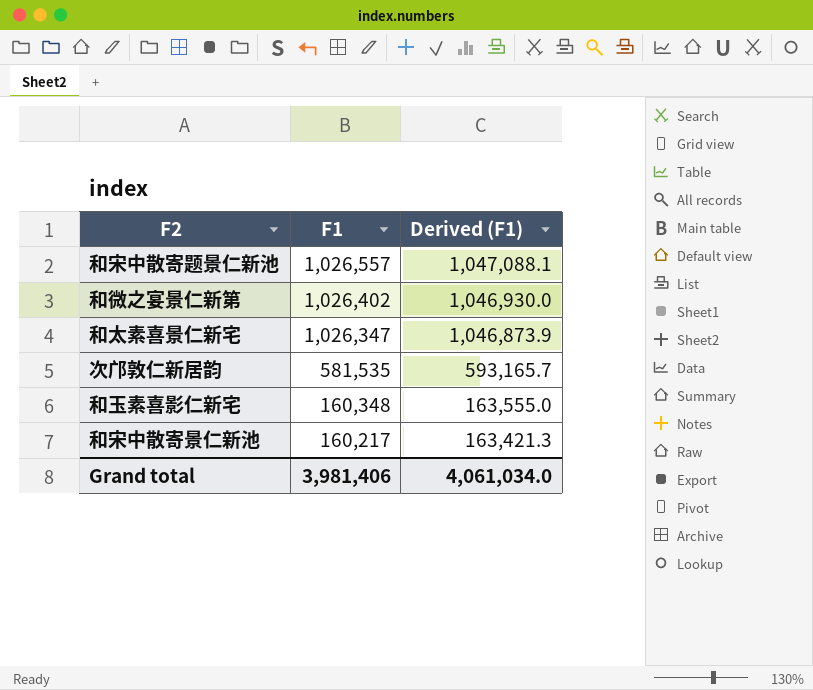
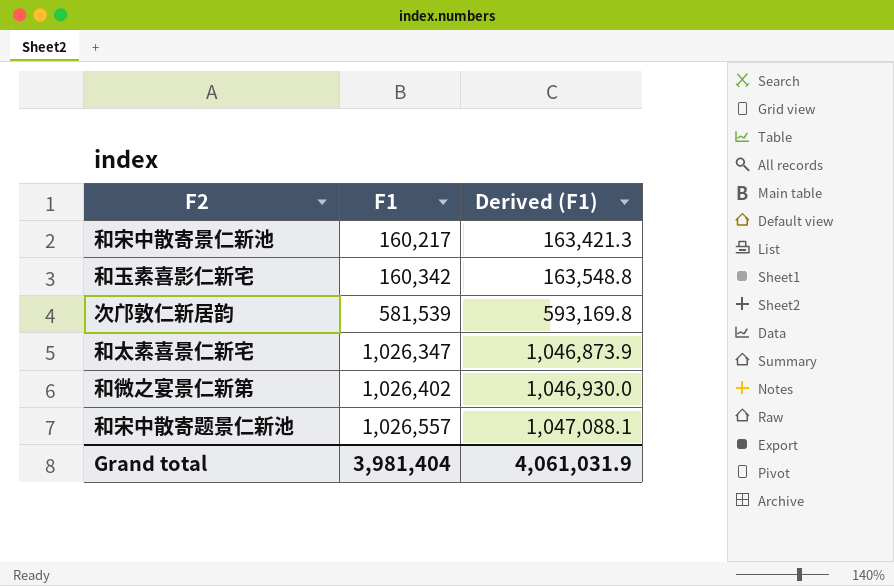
row order: F1 descending -> F1 ascending
和玉素喜影仁新宅 | F1: 160,348 -> 160,342
和玉素喜影仁新宅 | Derived (F1): 163,555.0 -> 163,548.8
次邝敦仁新居韵 | F1: 581,535 -> 581,539
次邝敦仁新居韵 | Derived (F1): 593,165.7 -> 593,169.8
Grand total | F1: 3,981,406 -> 3,981,404
Grand total | Derived (F1): 4,061,034.0 -> 4,061,031.9

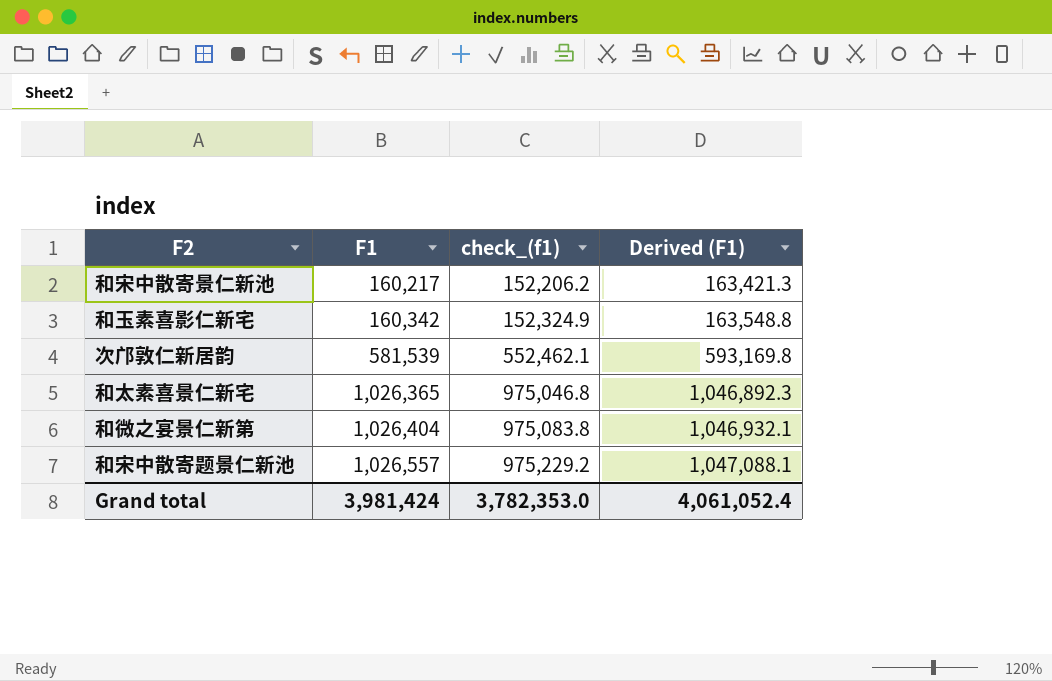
column check_(f1) | formula: none -> [F1] * 0.95
和太素喜景仁新宅 | F1: 1,026,347 -> 1,026,365
和太素喜景仁新宅 | Derived (F1): 1,046,873.9 -> 1,046,892.3
和微之宴景仁新第 | F1: 1,026,402 -> 1,026,404
和微之宴景仁新第 | Derived (F1): 1,046,930.0 -> 1,046,932.1
Grand total | F1: 3,981,404 -> 3,981,424
Grand total | Derived (F1): 4,061,031.9 -> 4,061,052.4

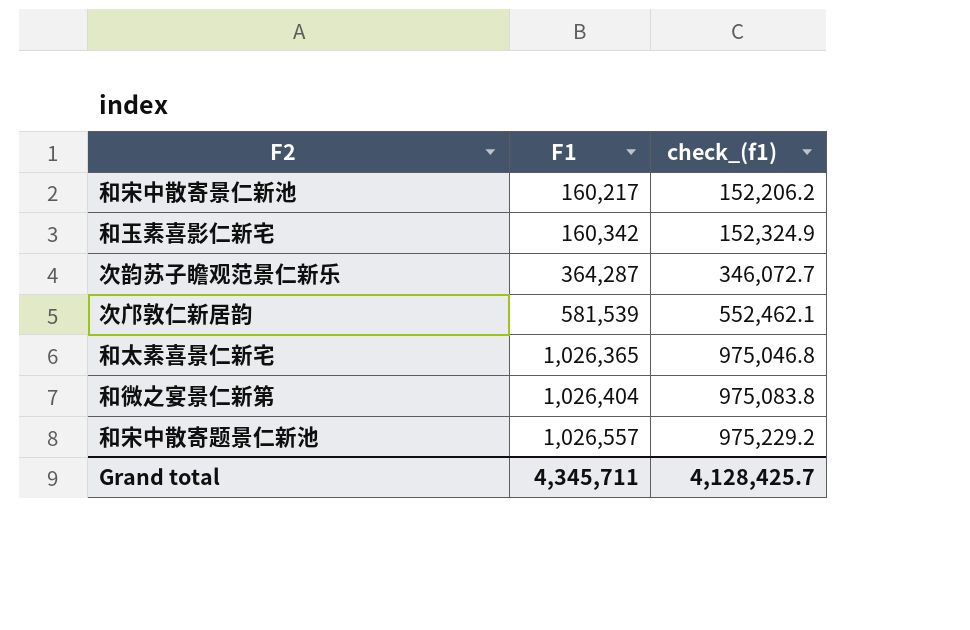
column Derived (F1) | formula: [F1] * 1.02 -> none
row 次韵苏子瞻观范景仁新乐: none -> 364,287 | 346,072.7
Grand total | F1: 3,981,424 -> 4,345,711
Grand total | check_(f1): 3,782,353.0 -> 4,128,425.7

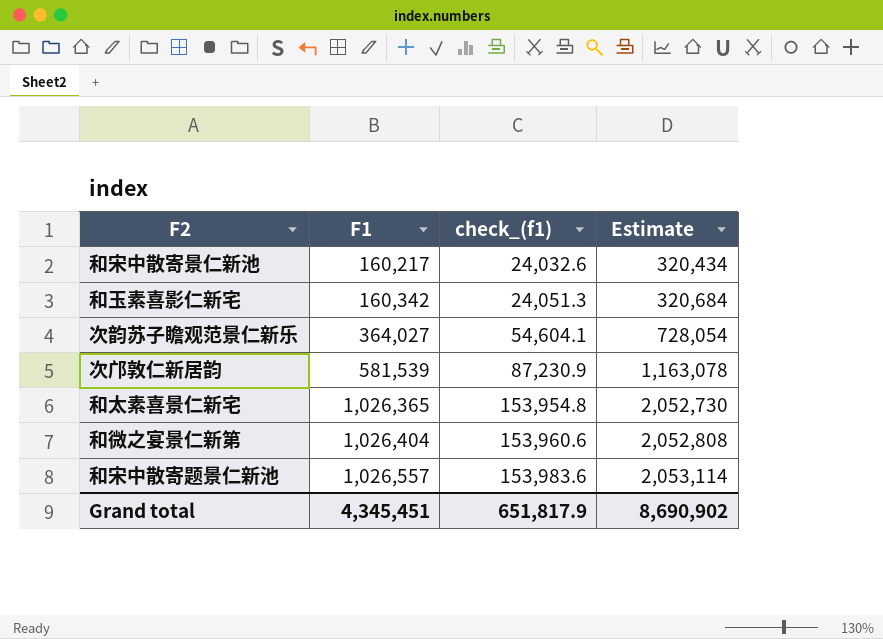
column check_(f1) | formula: [F1] * 0.95 -> [F1] * 0.15
column Estimate | formula: none -> [F1] * 2
次韵苏子瞻观范景仁新乐 | F1: 364,287 -> 364,027
Grand total | F1: 4,345,711 -> 4,345,451
Grand total | check_(f1): 4,128,425.7 -> 651,817.9

